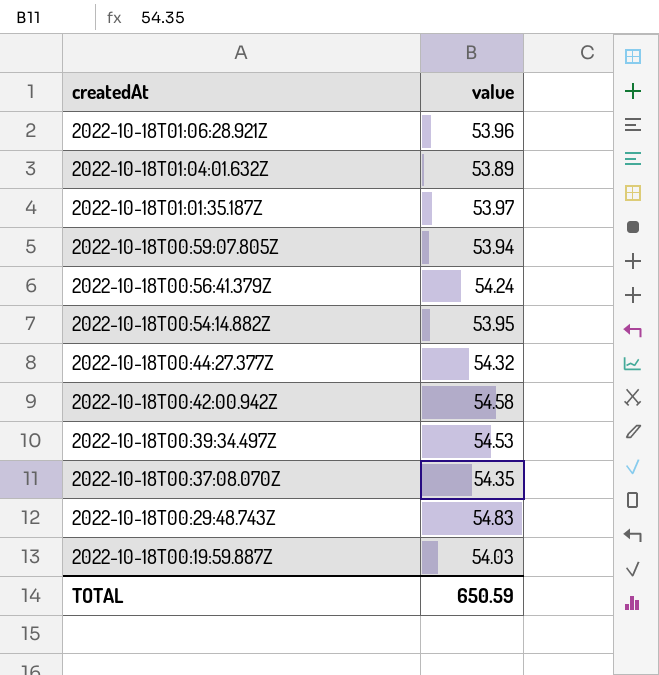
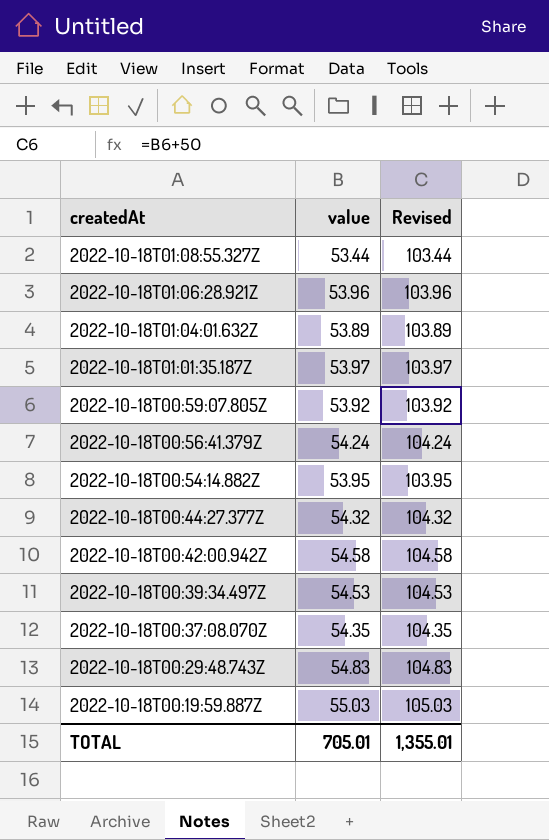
column Revised | formula: none -> [value] + 50
row 2022-10-18T01:08:55.327Z: none -> 53.44 | 103.44
2022-10-18T00:59:07.805Z | value: 53.94 -> 53.92
2022-10-18T00:19:59.887Z | value: 54.03 -> 55.03
TOTAL | value: 650.59 -> 705.01

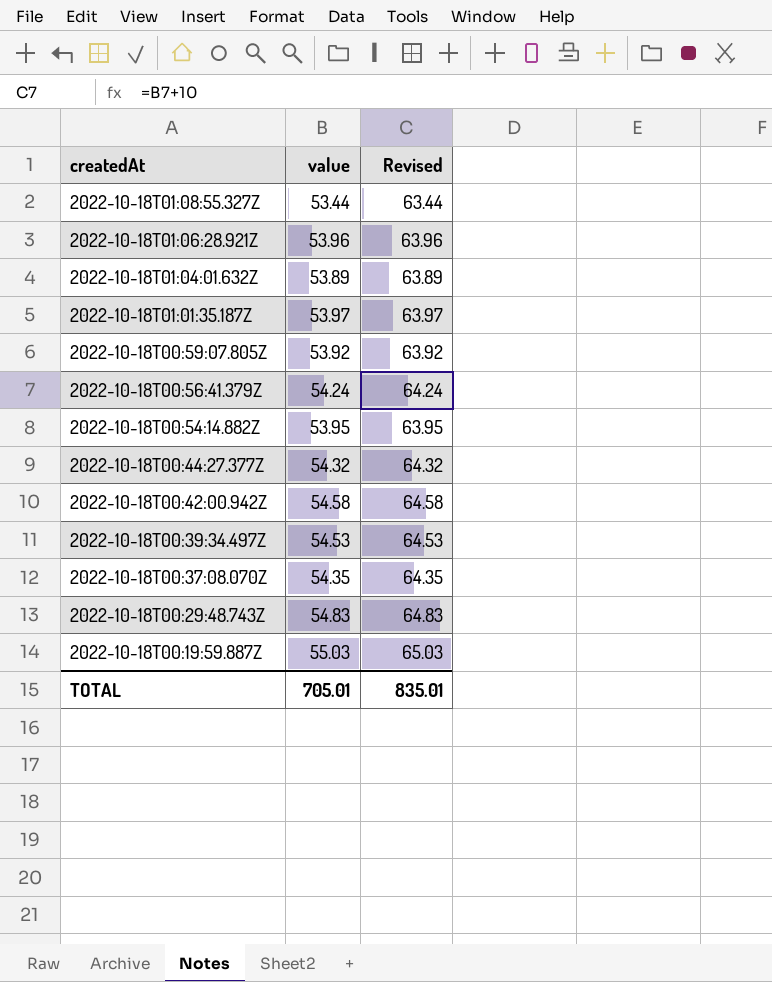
column Revised | formula: [value] + 50 -> [value] + 10
TOTAL | Revised: 1,355.01 -> 835.01

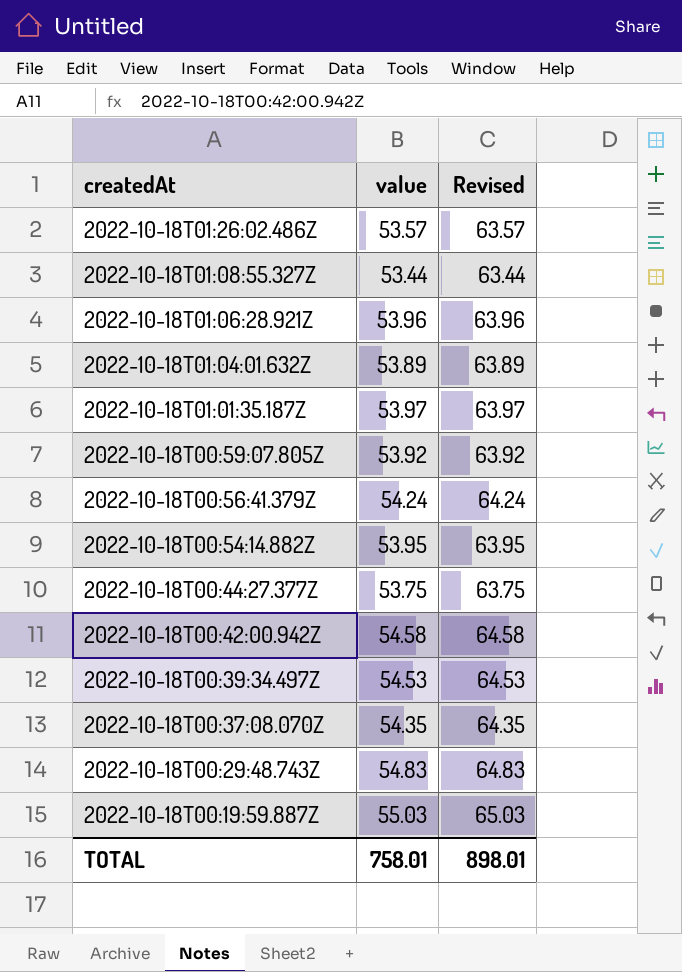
row 2022-10-18T01:26:02.486Z: none -> 53.57 | 63.57
2022-10-18T00:44:27.377Z | value: 54.32 -> 53.75
2022-10-18T00:44:27.377Z | Revised: 64.32 -> 63.75
TOTAL | value: 705.01 -> 758.01
TOTAL | Revised: 835.01 -> 898.01

